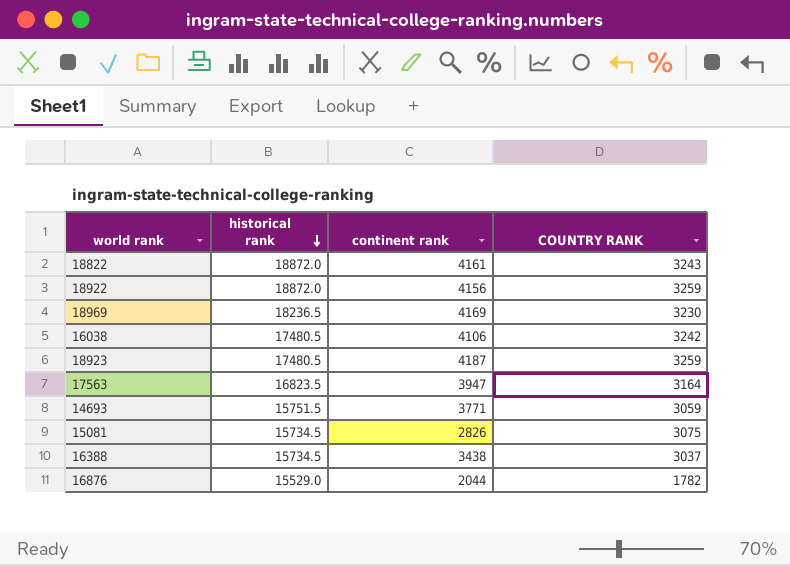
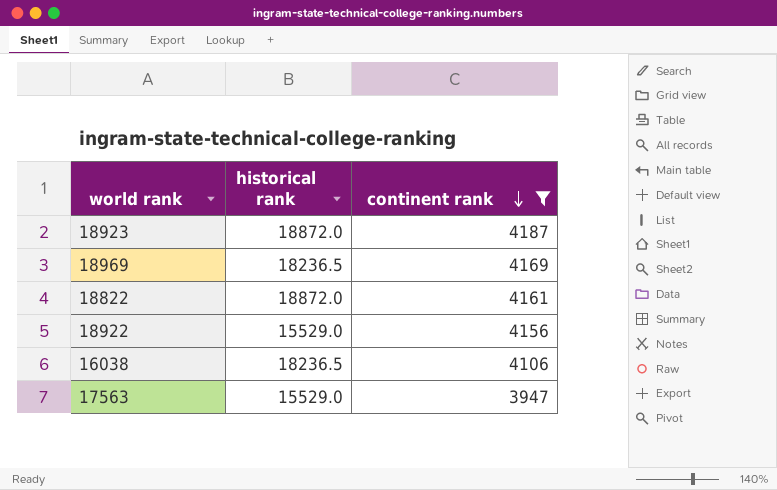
filter: none -> continent rank >= 3947
row order: historical rank descending -> continent rank descending
column COUNTRY RANK | position: 4 -> none
18923 | historical rank: 17480.5 -> 18872.0
18922 | historical rank: 18872.0 -> 15529.0
16038 | historical rank: 17480.5 -> 18236.5
17563 | historical rank: 16823.5 -> 15529.0

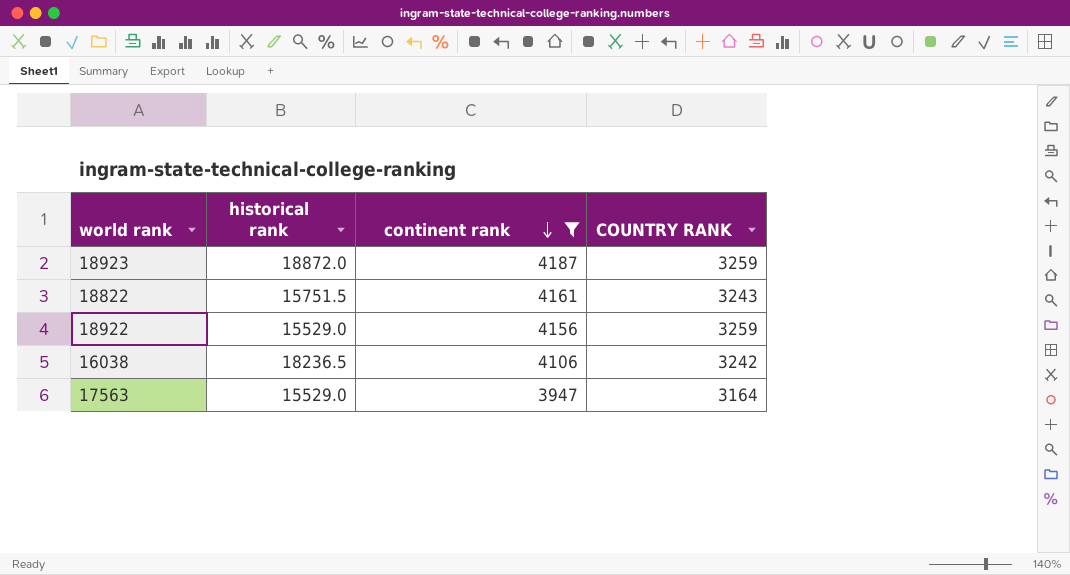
column COUNTRY RANK | position: none -> 4
row 18969: 18236.5 | 4169 -> none
18822 | historical rank: 18872.0 -> 15751.5

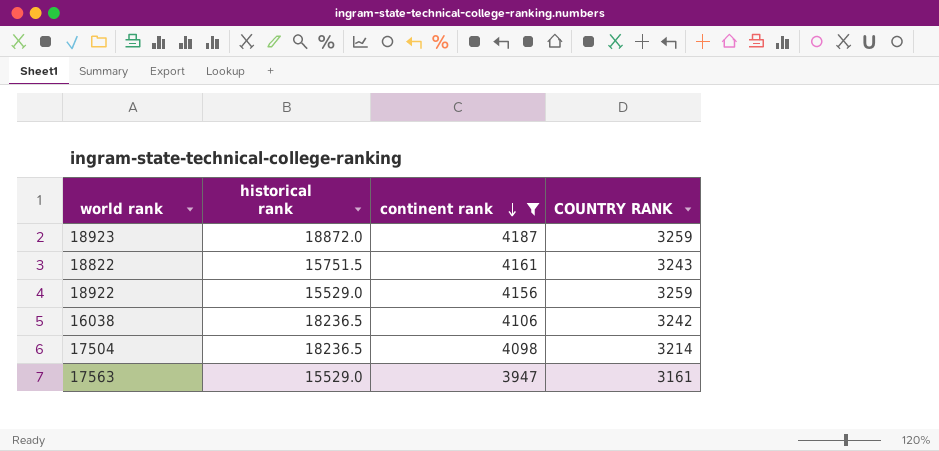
row 17504: none -> 18236.5 | 4098 | 3214
17563 | COUNTRY RANK: 3164 -> 3161

